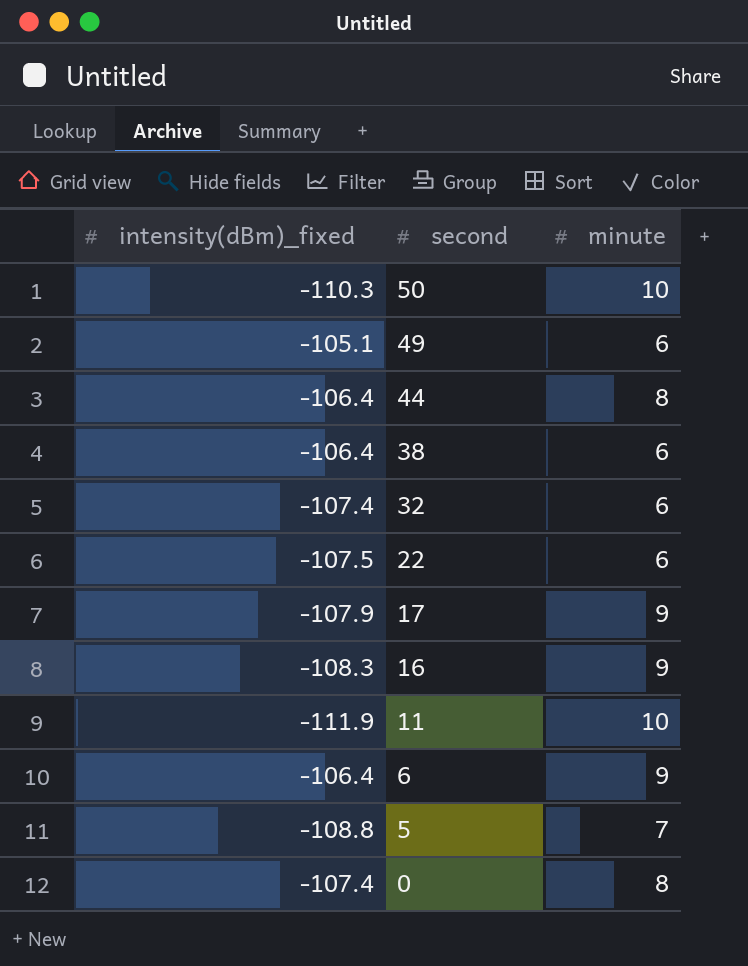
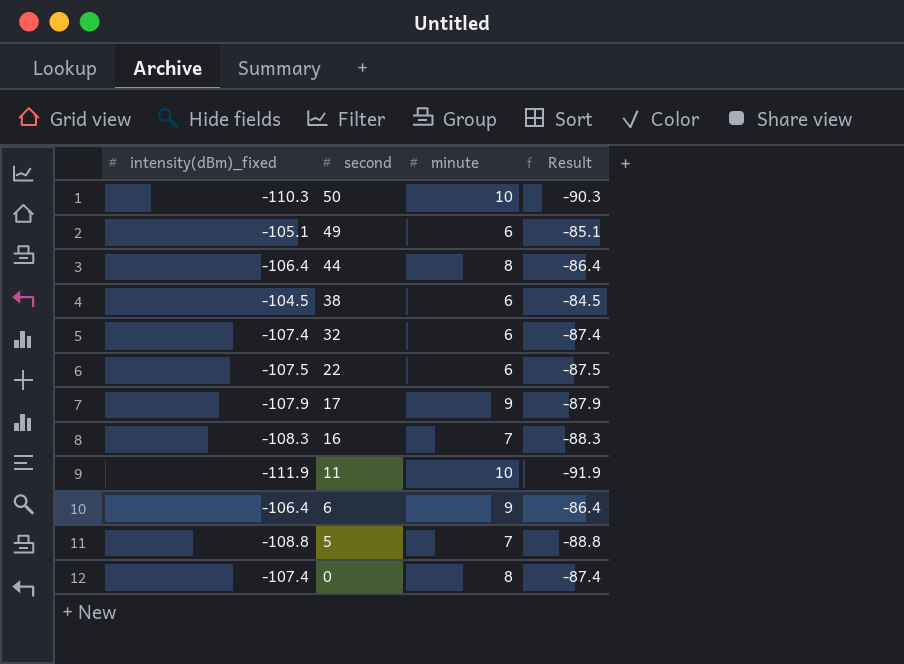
column Result | formula: none -> [intensity(dBm)_fixed] + 20
38 | intensity(dBm)_fixed: -106.4 -> -104.5
16 | minute: 9 -> 7

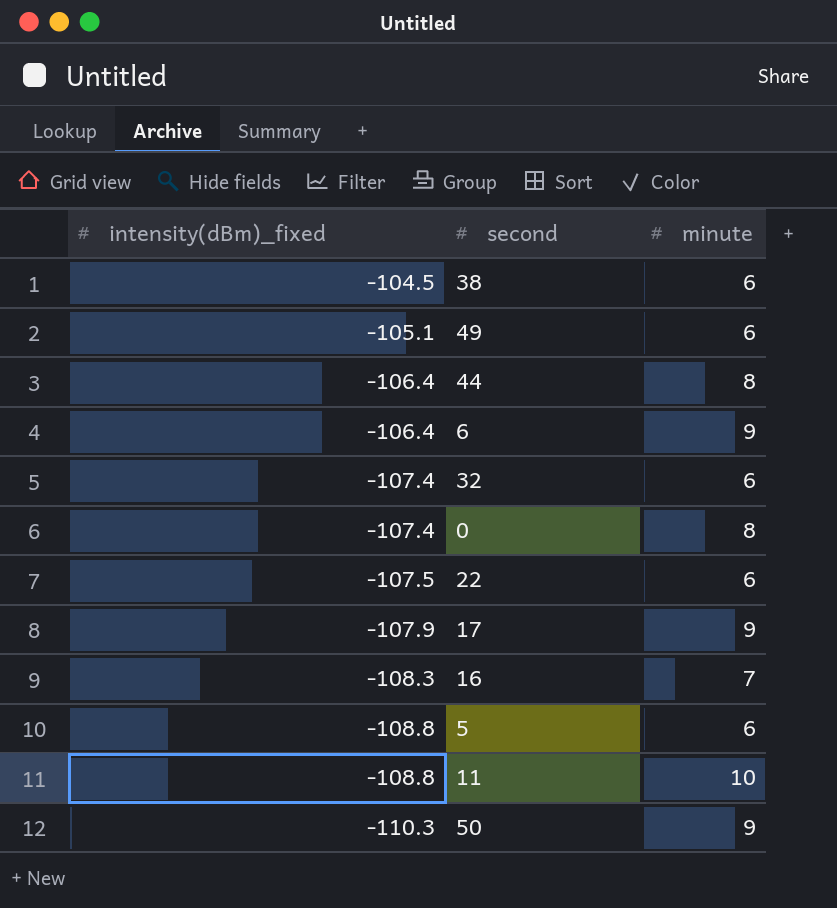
row order: second descending -> intensity(dBm)_fixed descending
column Result | formula: [intensity(dBm)_fixed] + 20 -> none
5 | minute: 7 -> 6
11 | intensity(dBm)_fixed: -111.9 -> -108.8
50 | minute: 10 -> 9

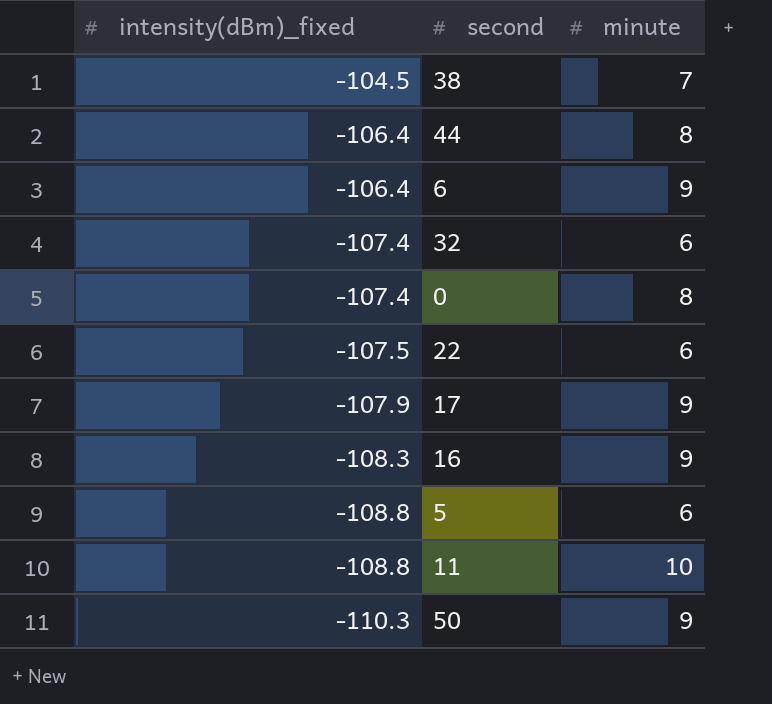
row 49: -105.1 | 6 -> none
38 | minute: 6 -> 7
16 | minute: 7 -> 9

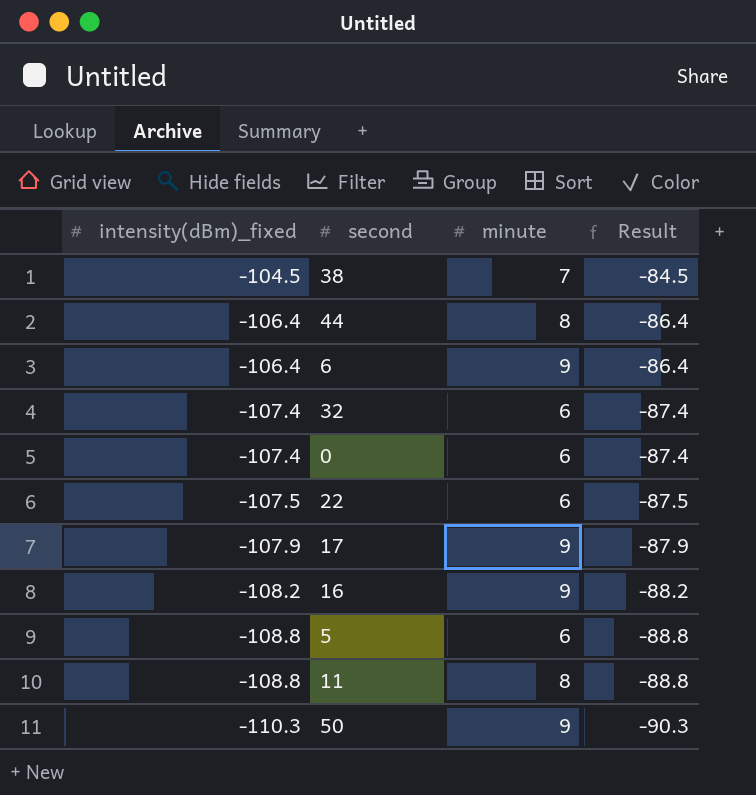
column Result | formula: none -> [intensity(dBm)_fixed] + 20
0 | minute: 8 -> 6
16 | intensity(dBm)_fixed: -108.3 -> -108.2
11 | minute: 10 -> 8

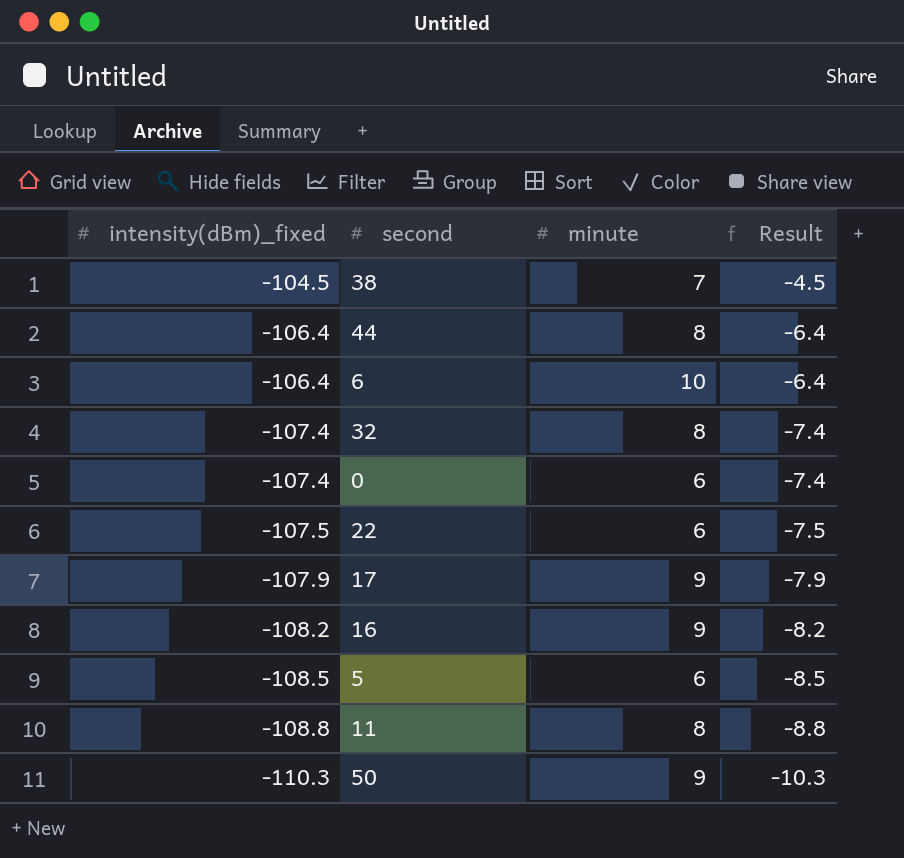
column Result | formula: [intensity(dBm)_fixed] + 20 -> [intensity(dBm)_fixed] + 100
6 | minute: 9 -> 10
32 | minute: 6 -> 8
5 | intensity(dBm)_fixed: -108.8 -> -108.5

